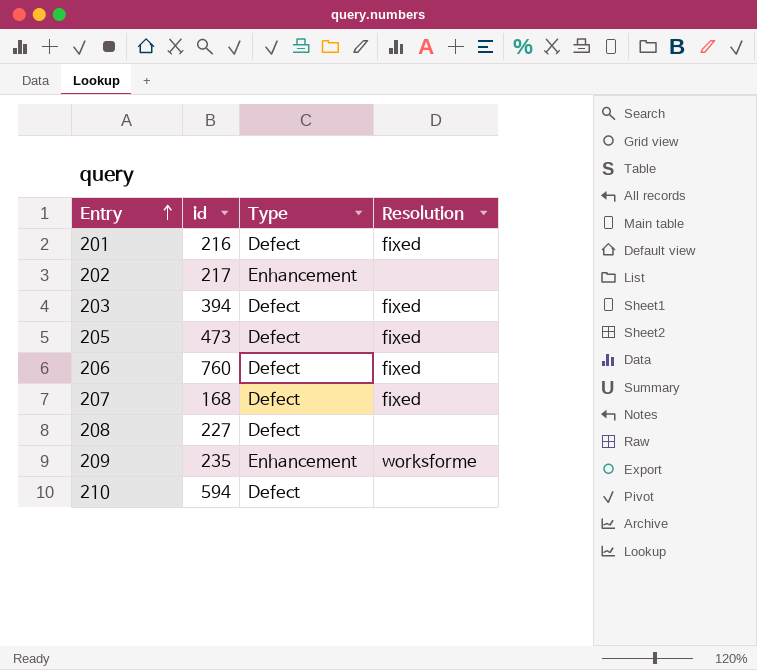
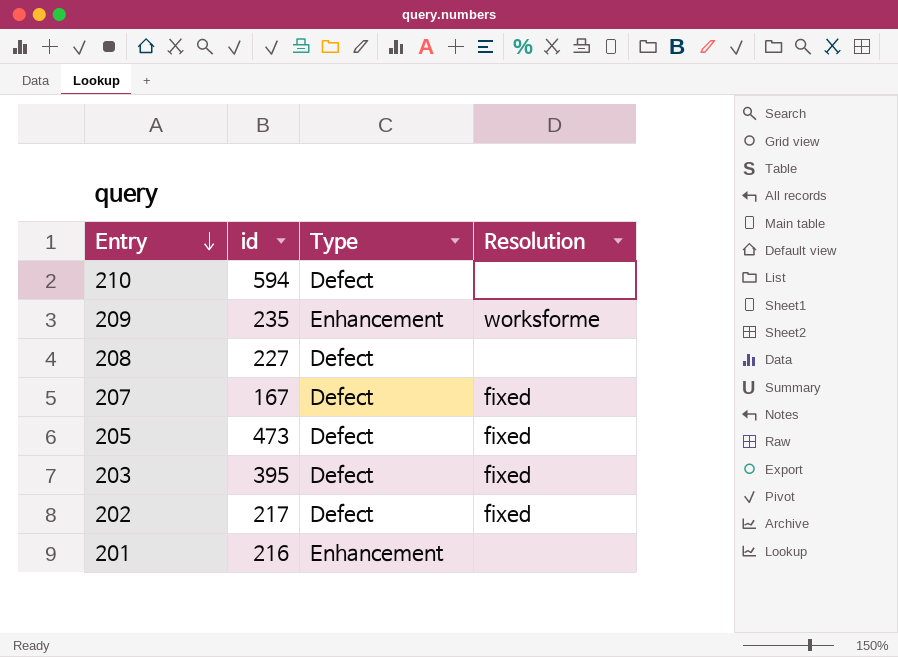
row order: Entry ascending -> Entry descending
row 206: 760 | Defect | fixed -> none
207 | id: 168 -> 167
203 | id: 394 -> 395
202 | Type: Enhancement -> Defect
202 | Resolution: none -> fixed
201 | Type: Defect -> Enhancement
201 | Resolution: fixed -> none

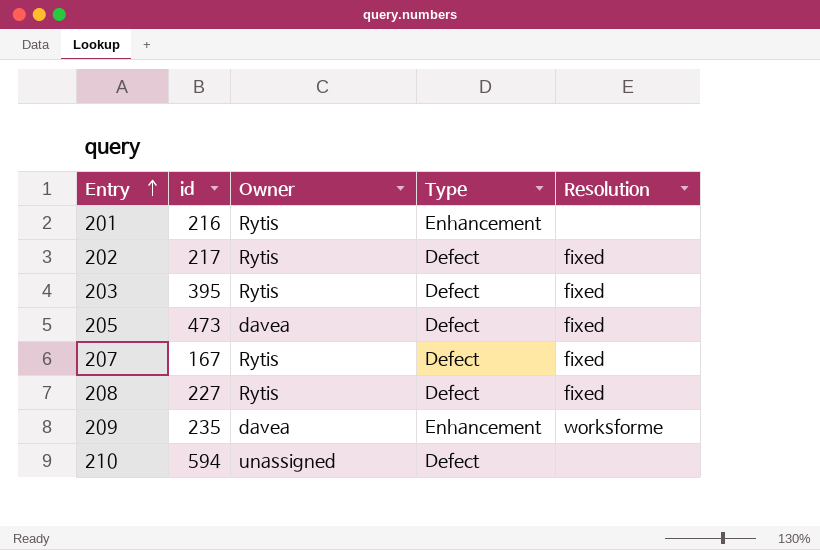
row order: Entry descending -> Entry ascending
column Owner | position: none -> 3
208 | Resolution: none -> fixed

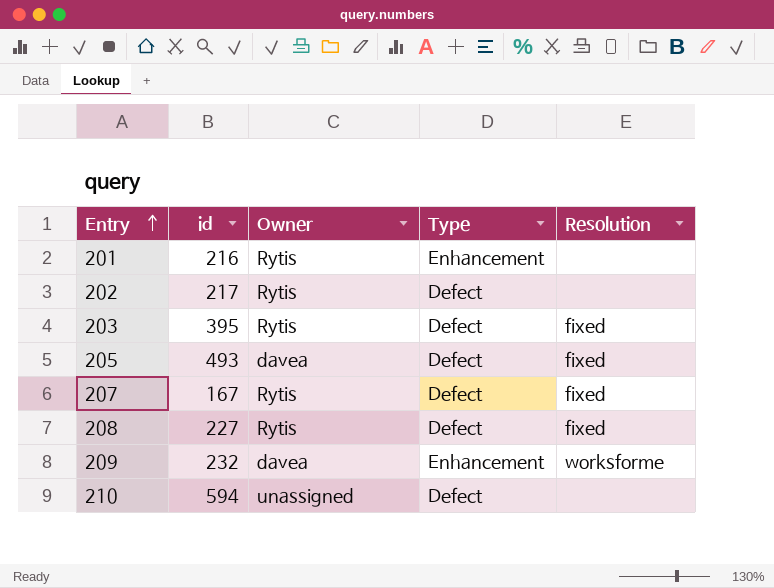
202 | Resolution: fixed -> none
205 | id: 473 -> 493
209 | id: 235 -> 232

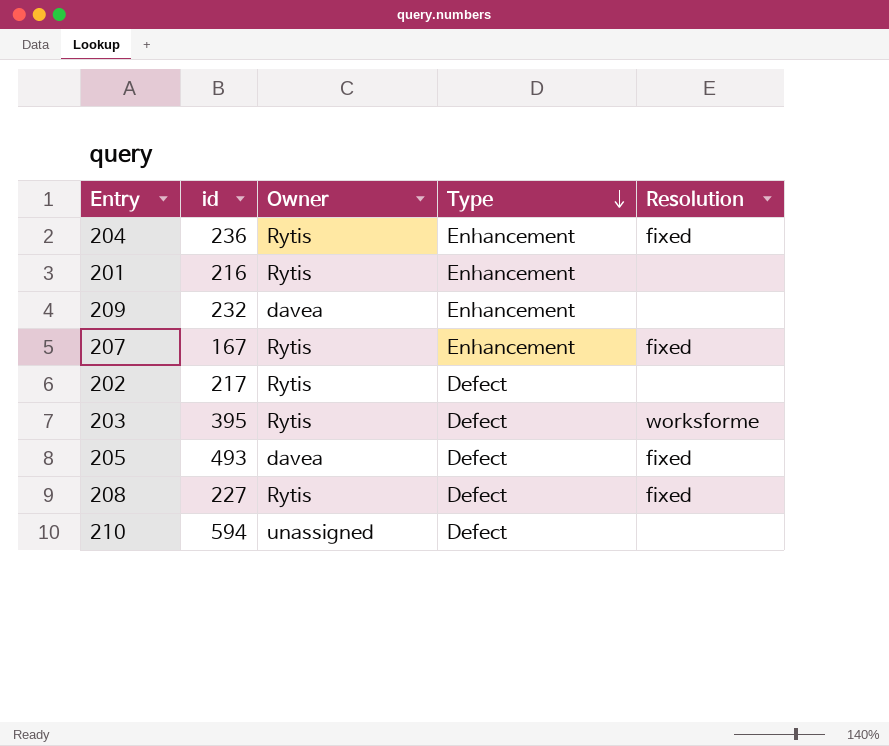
row order: Entry ascending -> Type descending
row 204: none -> 236 | Rytis | Enhancement | fixed
209 | Resolution: worksforme -> none
207 | Type: Defect -> Enhancement
203 | Resolution: fixed -> worksforme

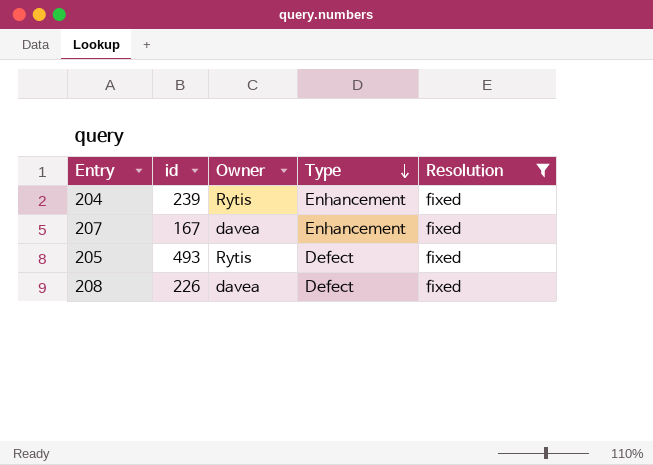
filter: none -> Resolution = fixed
204 | id: 236 -> 239
207 | Owner: Rytis -> davea
205 | Owner: davea -> Rytis
208 | id: 227 -> 226
208 | Owner: Rytis -> davea

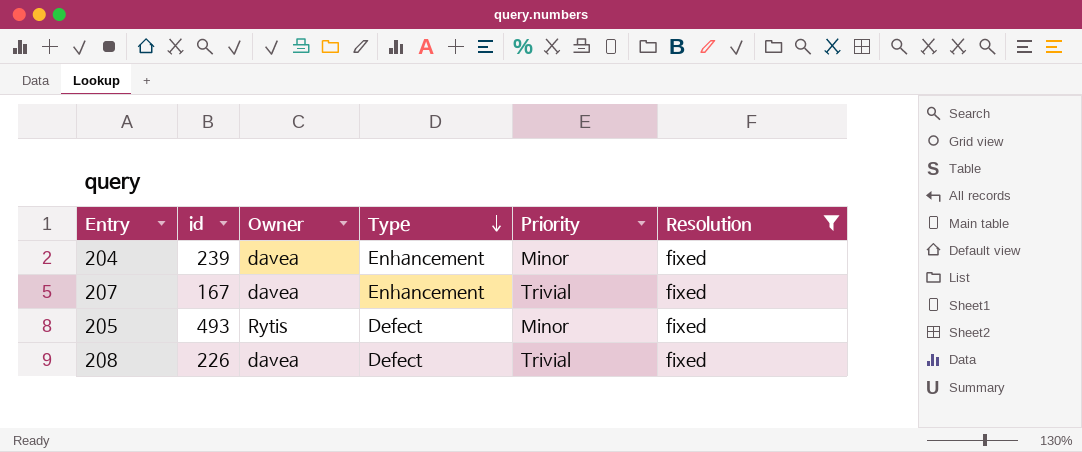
column Priority | position: none -> 5
204 | Owner: Rytis -> davea

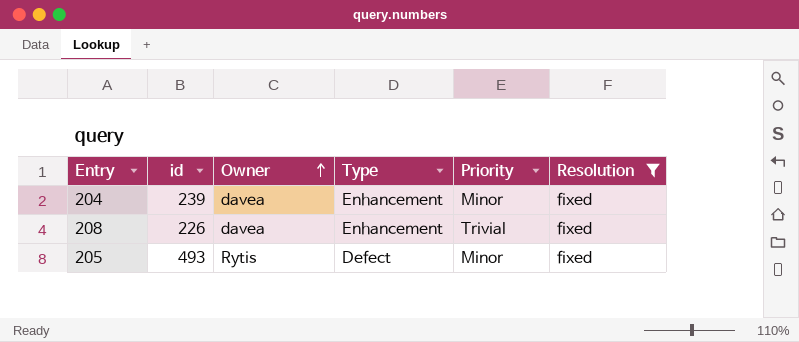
row order: Type descending -> Owner ascending
row 207: 167 | davea | Enhancement | Trivial | fixed -> none
208 | Type: Defect -> Enhancement

